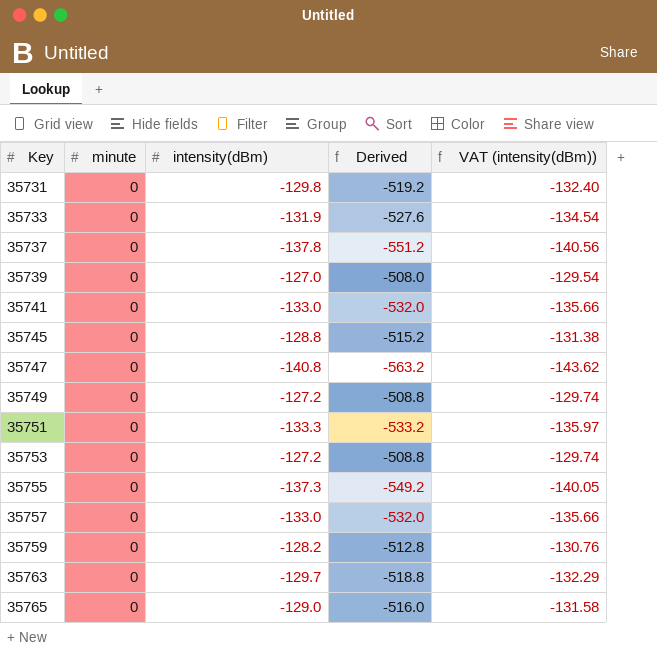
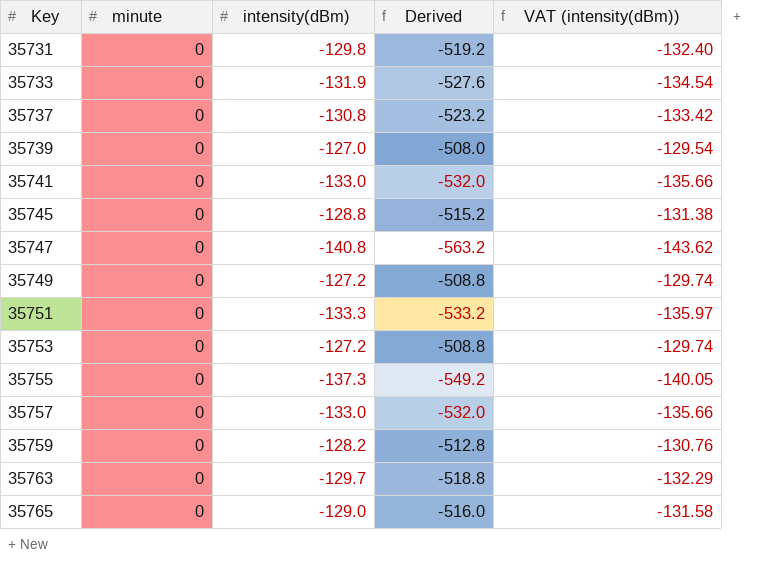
35737 | intensity(dBm): -137.8 -> -130.8
35737 | Derived: -551.2 -> -523.2
35737 | VAT (intensity(dBm)): -140.56 -> -133.42

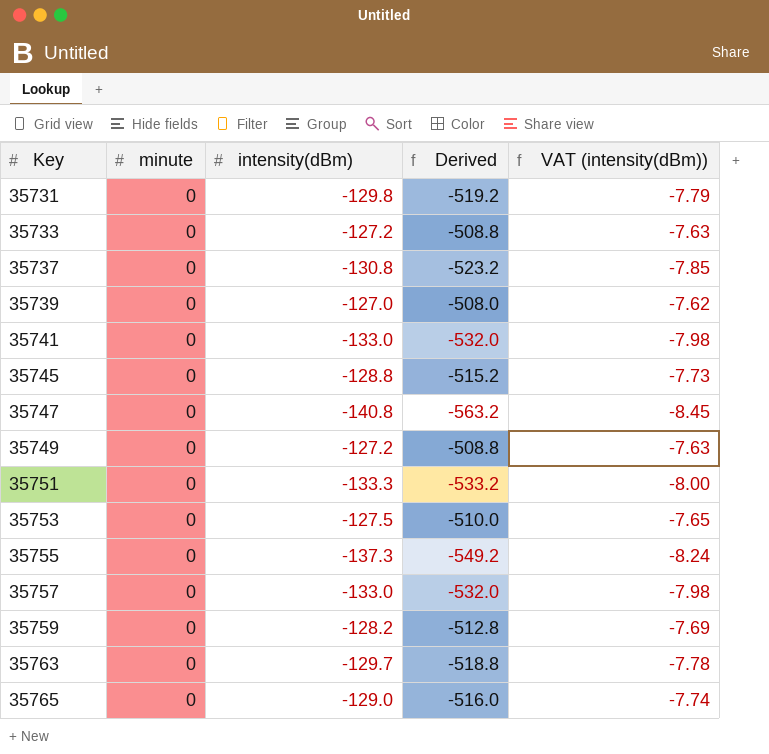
column VAT (intensity(dBm)) | formula: [intensity(dBm)] * 1.02 -> [intensity(dBm)] * 0.06
35733 | intensity(dBm): -131.9 -> -127.2
35733 | Derived: -527.6 -> -508.8
35753 | intensity(dBm): -127.2 -> -127.5
35753 | Derived: -508.8 -> -510.0

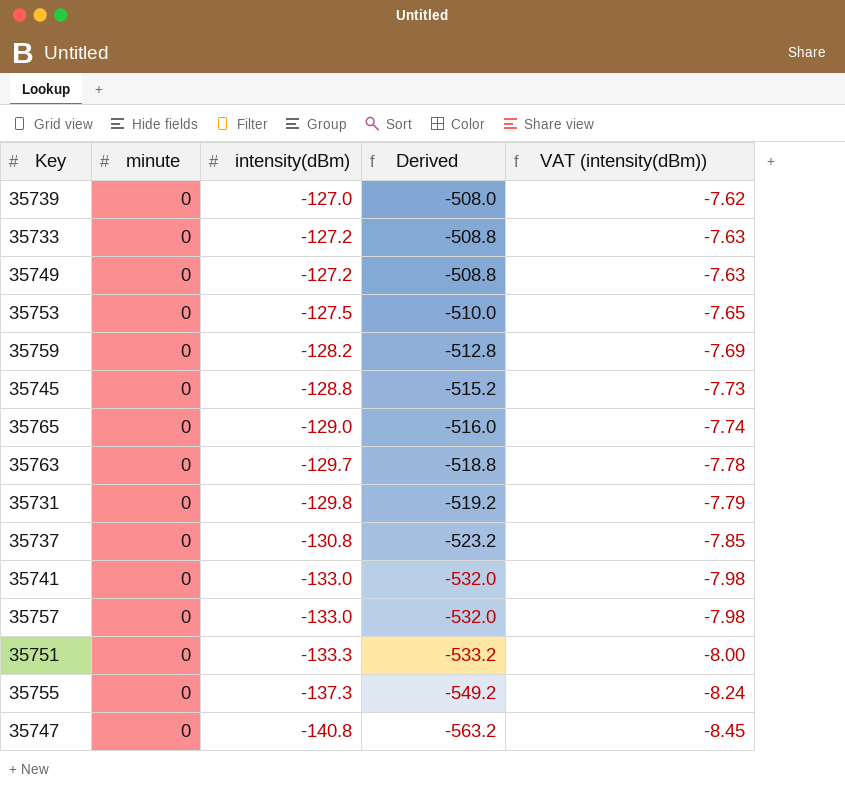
row order: Key ascending -> intensity(dBm) descending

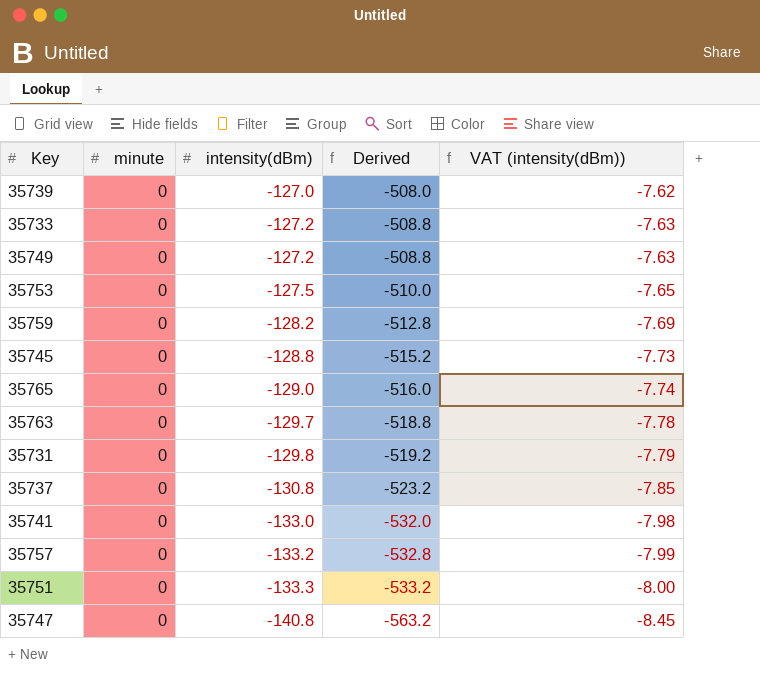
row 35755: 0 | -137.3 | -549.2 | -8.24 -> none
35757 | intensity(dBm): -133.0 -> -133.2
35757 | Derived: -532.0 -> -532.8
35757 | VAT (intensity(dBm)): -7.98 -> -7.99

